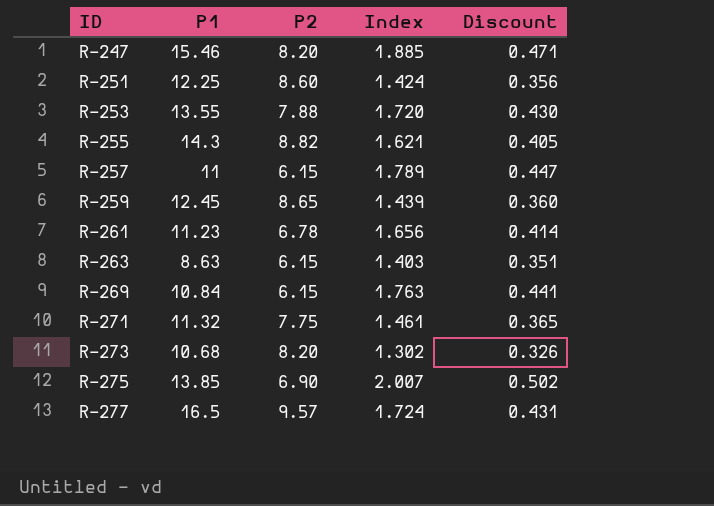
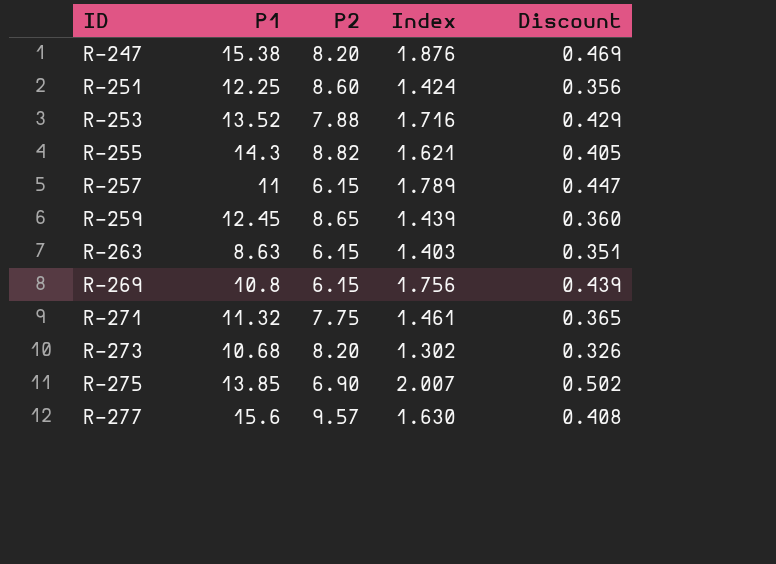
row R-261: 11.23 | 6.78 | 1.656 | 0.414 -> none
R-247 | P1: 15.46 -> 15.38
R-247 | Index: 1.885 -> 1.876
R-247 | Discount: 0.471 -> 0.469
R-253 | P1: 13.55 -> 13.52
R-253 | Index: 1.720 -> 1.716
R-253 | Discount: 0.430 -> 0.429
R-269 | P1: 10.84 -> 10.8
R-269 | Index: 1.763 -> 1.756
R-269 | Discount: 0.441 -> 0.439
R-277 | P1: 16.5 -> 15.6
R-277 | Index: 1.724 -> 1.630
R-277 | Discount: 0.431 -> 0.408

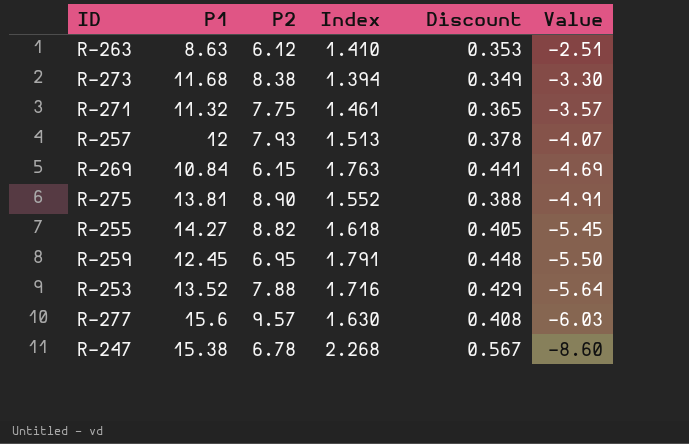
row order: ID ascending -> Value descending
column Value | formula: none -> [P2] - [P1]
row R-251: 12.25 | 8.60 | 1.424 | 0.356 -> none
R-263 | P2: 6.15 -> 6.12
R-263 | Index: 1.403 -> 1.410
R-263 | Discount: 0.351 -> 0.353
R-273 | P1: 10.68 -> 11.68
R-273 | P2: 8.20 -> 8.38
R-273 | Index: 1.302 -> 1.394
R-273 | Discount: 0.326 -> 0.349
R-257 | P1: 11 -> 12
R-257 | P2: 6.15 -> 7.93
R-257 | Index: 1.789 -> 1.513
R-257 | Discount: 0.447 -> 0.378
R-269 | P1: 10.8 -> 10.84
R-269 | Index: 1.756 -> 1.763
R-269 | Discount: 0.439 -> 0.441
R-275 | P1: 13.85 -> 13.81
R-275 | P2: 6.90 -> 8.90
R-275 | Index: 2.007 -> 1.552
R-275 | Discount: 0.502 -> 0.388
R-255 | P1: 14.3 -> 14.27
R-255 | Index: 1.621 -> 1.618
R-259 | P2: 8.65 -> 6.95
R-259 | Index: 1.439 -> 1.791
R-259 | Discount: 0.360 -> 0.448
R-247 | P2: 8.20 -> 6.78
R-247 | Index: 1.876 -> 2.268
R-247 | Discount: 0.469 -> 0.567

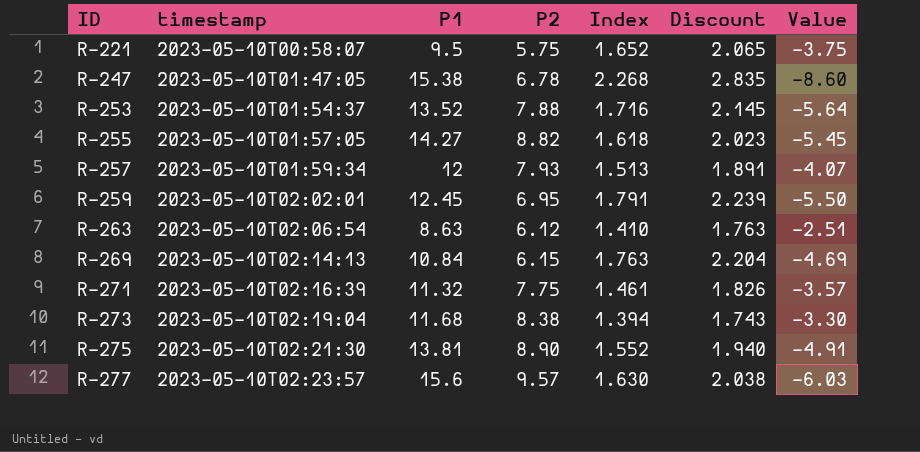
row order: Value descending -> ID ascending
column timestamp | position: none -> 2
column Discount | formula: [Index] * 0.25 -> [Index] * 1.25
row R-221: none -> 2023-05-10T00:58:07 | 9.5 | 5.75 | 1.652 | 2.065 | -3.75

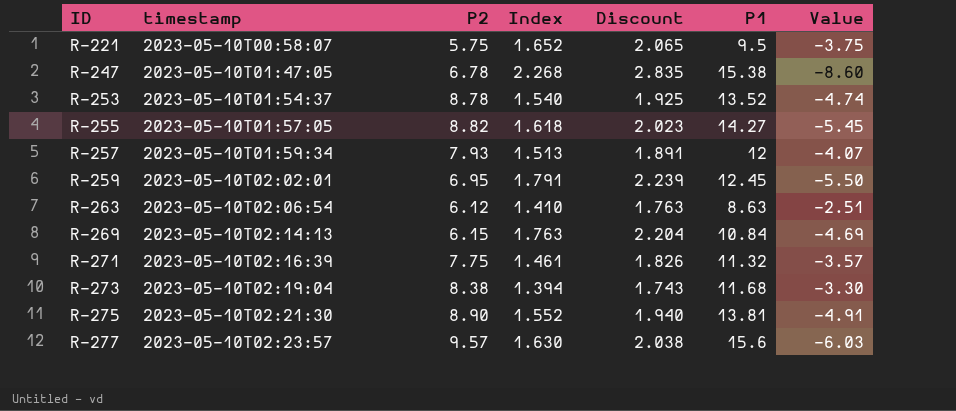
column P1 | position: 3 -> 6
R-253 | P2: 7.88 -> 8.78
R-253 | Index: 1.716 -> 1.540
R-253 | Discount: 2.145 -> 1.925
R-253 | Value: -5.64 -> -4.74

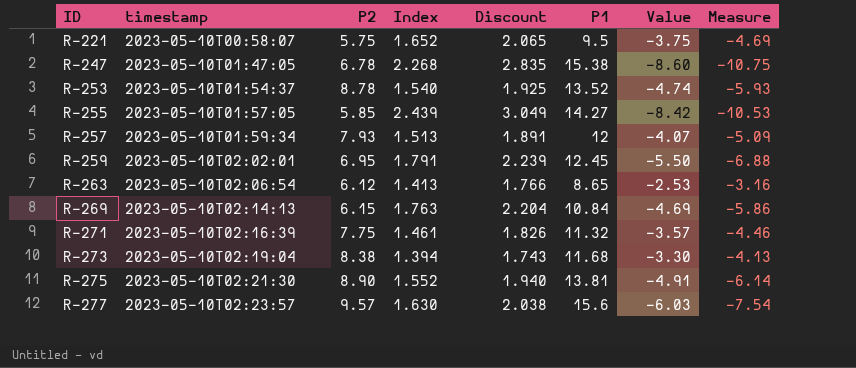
column Measure | formula: none -> [Value] * 1.25
R-255 | P2: 8.82 -> 5.85
R-255 | Index: 1.618 -> 2.439
R-255 | Discount: 2.023 -> 3.049
R-255 | Value: -5.45 -> -8.42
R-263 | Index: 1.410 -> 1.413
R-263 | Discount: 1.763 -> 1.766
R-263 | P1: 8.63 -> 8.65
R-263 | Value: -2.51 -> -2.53

